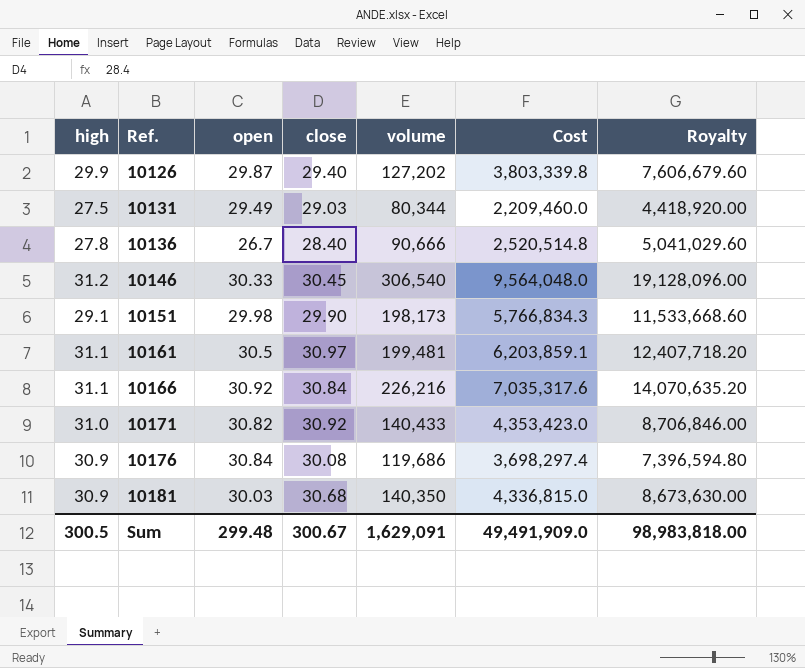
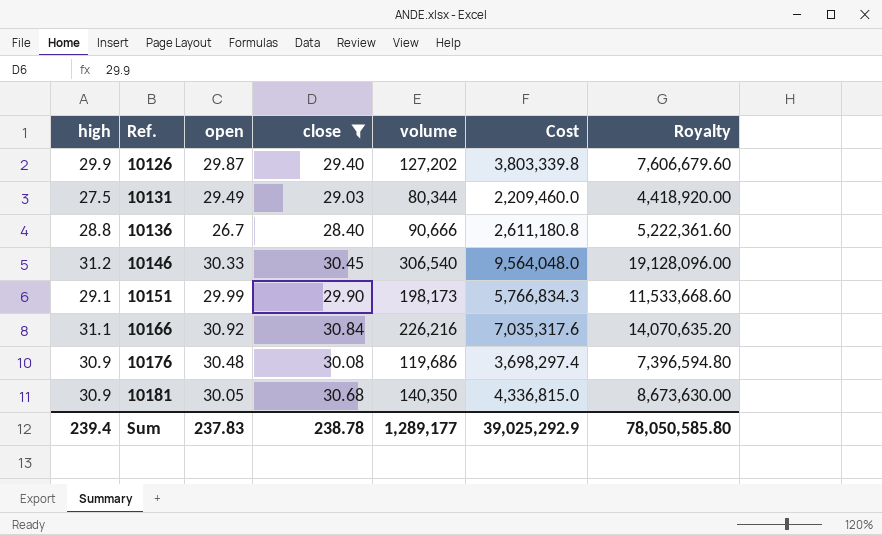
filter: none -> close <= 30.84
10136 | high: 27.8 -> 28.8
10136 | Cost: 2,520,514.8 -> 2,611,180.8
10136 | Royalty: 5,041,029.60 -> 5,222,361.60
10151 | open: 29.98 -> 29.99
10176 | open: 30.84 -> 30.48
10181 | open: 30.03 -> 30.05
Sum | high: 300.5 -> 239.4
Sum | open: 299.48 -> 237.83
Sum | close: 300.67 -> 238.78
Sum | volume: 1,629,091 -> 1,289,177
Sum | Cost: 49,491,909.0 -> 39,025,292.9
Sum | Royalty: 98,983,818.00 -> 78,050,585.80

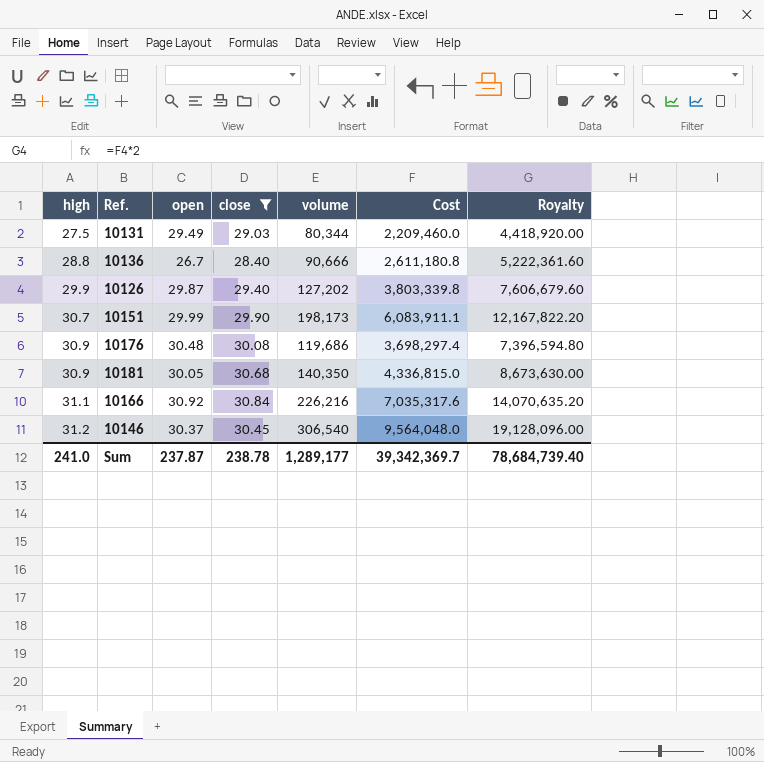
row order: Ref. ascending -> high ascending
10151 | high: 29.1 -> 30.7
10151 | Cost: 5,766,834.3 -> 6,083,911.1
10151 | Royalty: 11,533,668.60 -> 12,167,822.20
10146 | open: 30.33 -> 30.37
Sum | high: 239.4 -> 241.0
Sum | open: 237.83 -> 237.87
Sum | Cost: 39,025,292.9 -> 39,342,369.7
Sum | Royalty: 78,050,585.80 -> 78,684,739.40

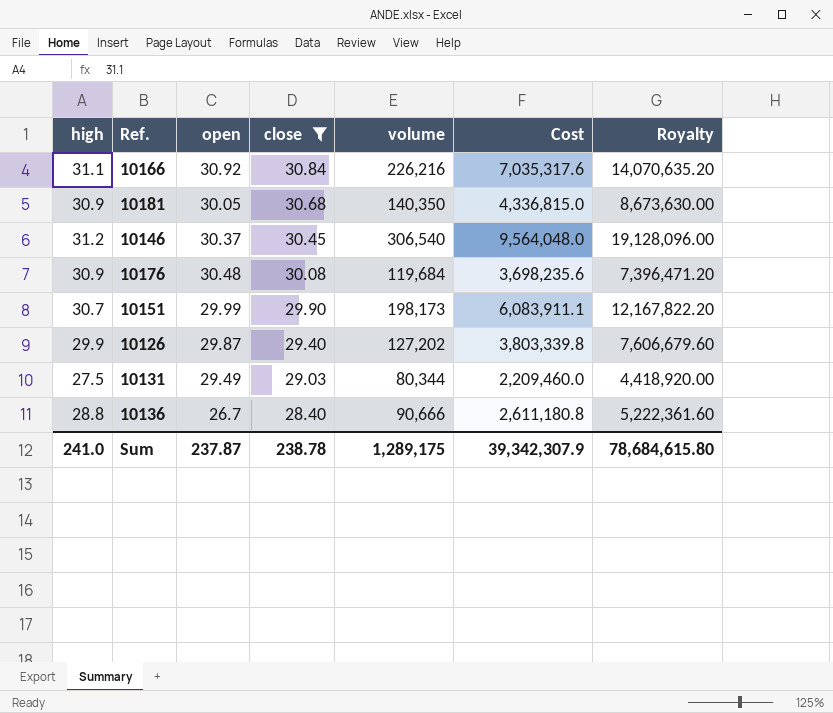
row order: high ascending -> close descending
10176 | volume: 119,686 -> 119,684
10176 | Cost: 3,698,297.4 -> 3,698,235.6
10176 | Royalty: 7,396,594.80 -> 7,396,471.20
Sum | volume: 1,289,177 -> 1,289,175
Sum | Cost: 39,342,369.7 -> 39,342,307.9
Sum | Royalty: 78,684,739.40 -> 78,684,615.80

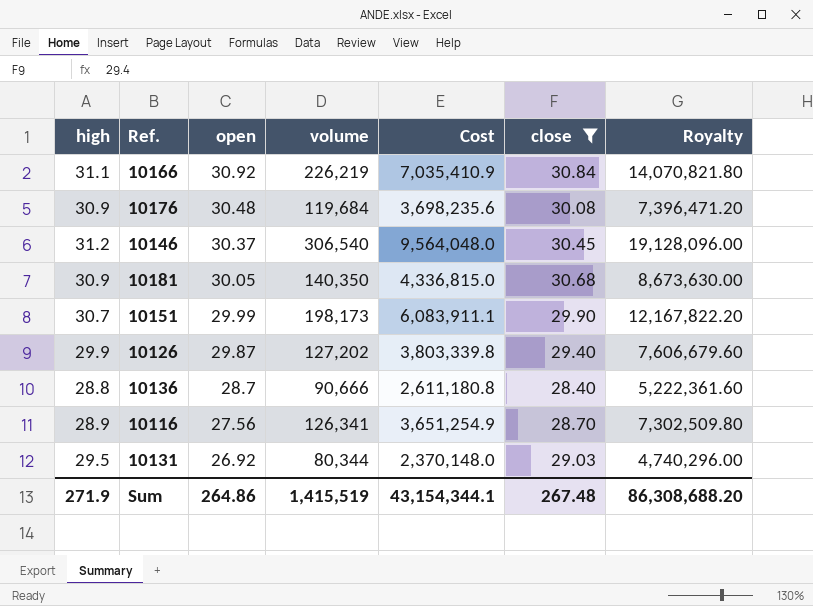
row order: close descending -> open descending
column close | position: 4 -> 6
10166 | volume: 226,216 -> 226,219
10166 | Cost: 7,035,317.6 -> 7,035,410.9
10166 | Royalty: 14,070,635.20 -> 14,070,821.80
10136 | open: 26.7 -> 28.7
row 10116: none -> 28.9 | 27.56 | 126,341 | 3,651,254.9 | 28.70 | 7,302,509.80
10131 | high: 27.5 -> 29.5
10131 | open: 29.49 -> 26.92
10131 | Cost: 2,209,460.0 -> 2,370,148.0
10131 | Royalty: 4,418,920.00 -> 4,740,296.00
Sum | high: 241.0 -> 271.9
Sum | open: 237.87 -> 264.86
Sum | volume: 1,289,175 -> 1,415,519
Sum | Cost: 39,342,307.9 -> 43,154,344.1
Sum | close: 238.78 -> 267.48
Sum | Royalty: 78,684,615.80 -> 86,308,688.20

